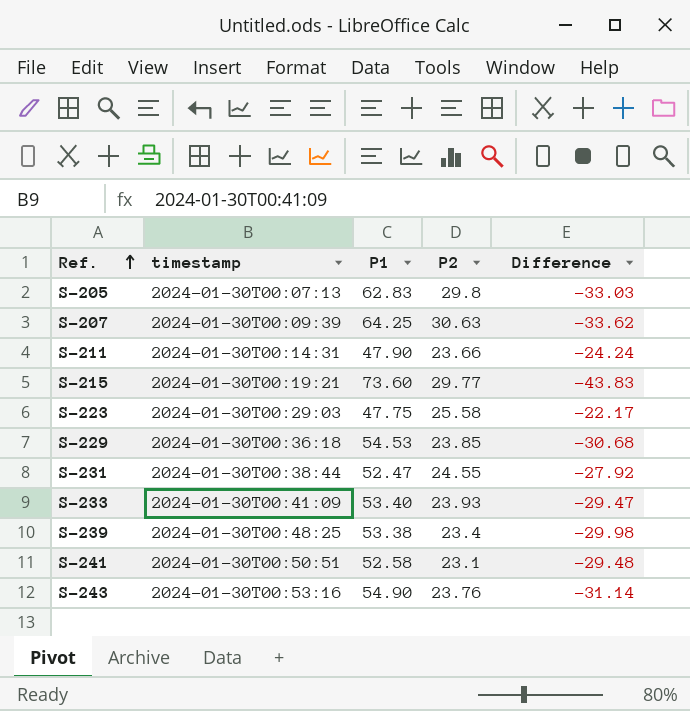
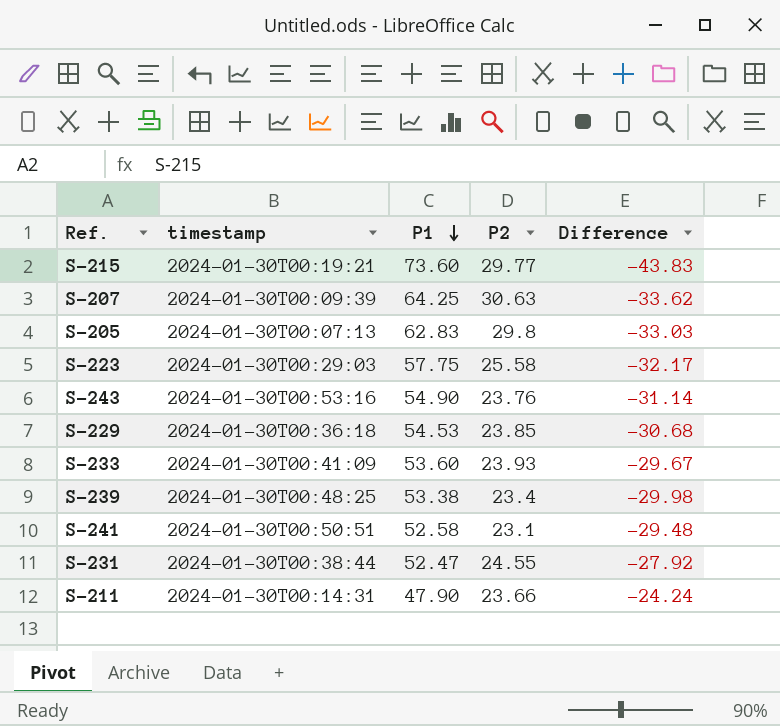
row order: Ref. ascending -> P1 descending
S-223 | P1: 47.75 -> 57.75
S-223 | Difference: -22.17 -> -32.17
S-233 | P1: 53.40 -> 53.60
S-233 | Difference: -29.47 -> -29.67

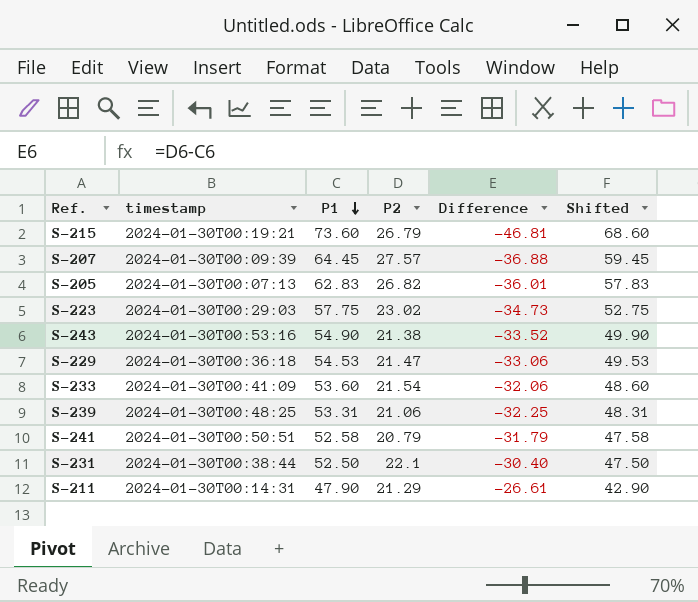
column Shifted | formula: none -> [P1] - 5
S-215 | P2: 29.77 -> 26.79
S-215 | Difference: -43.83 -> -46.81
S-207 | P1: 64.25 -> 64.45
S-207 | P2: 30.63 -> 27.57
S-207 | Difference: -33.62 -> -36.88
S-205 | P2: 29.8 -> 26.82
S-205 | Difference: -33.03 -> -36.01
S-223 | P2: 25.58 -> 23.02
S-223 | Difference: -32.17 -> -34.73
S-243 | P2: 23.76 -> 21.38
S-243 | Difference: -31.14 -> -33.52
S-229 | P2: 23.85 -> 21.47
S-229 | Difference: -30.68 -> -33.06
S-233 | P2: 23.93 -> 21.54
S-233 | Difference: -29.67 -> -32.06
S-239 | P1: 53.38 -> 53.31
S-239 | P2: 23.4 -> 21.06
S-239 | Difference: -29.98 -> -32.25
S-241 | P2: 23.1 -> 20.79
S-241 | Difference: -29.48 -> -31.79
S-231 | P1: 52.47 -> 52.50
S-231 | P2: 24.55 -> 22.1
S-231 | Difference: -27.92 -> -30.40
S-211 | P2: 23.66 -> 21.29
S-211 | Difference: -24.24 -> -26.61

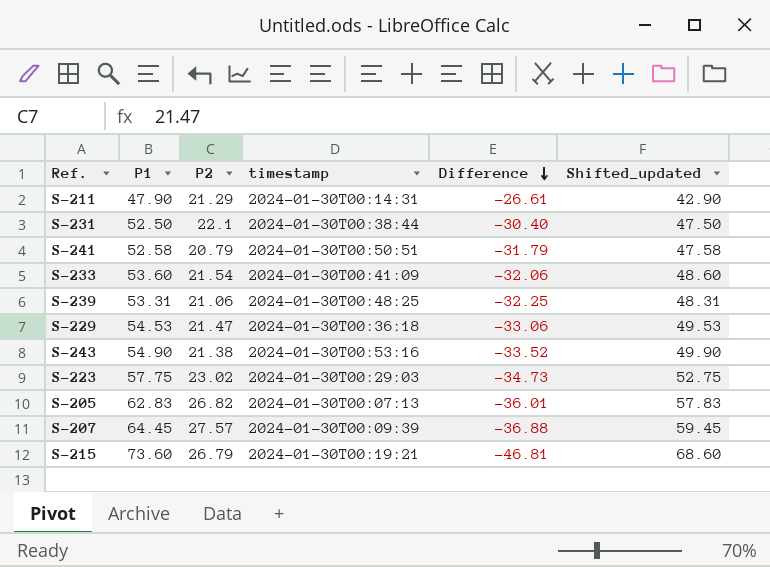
row order: P1 descending -> Difference descending
column timestamp | position: 2 -> 4
column name: Shifted -> Shifted_updated

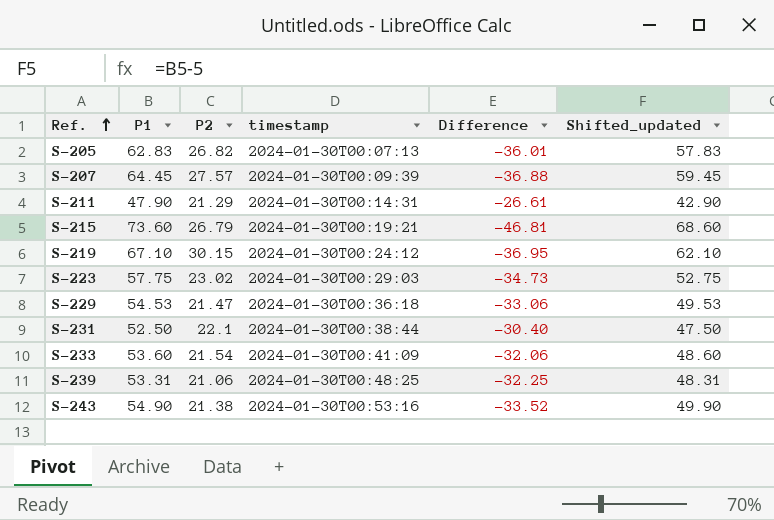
row order: Difference descending -> Ref. ascending
row S-241: 52.58 | 20.79 | 2024-01-30T00:50:51 | -31.79 | 47.58 -> none
row S-219: none -> 67.10 | 30.15 | 2024-01-30T00:24:12 | -36.95 | 62.10

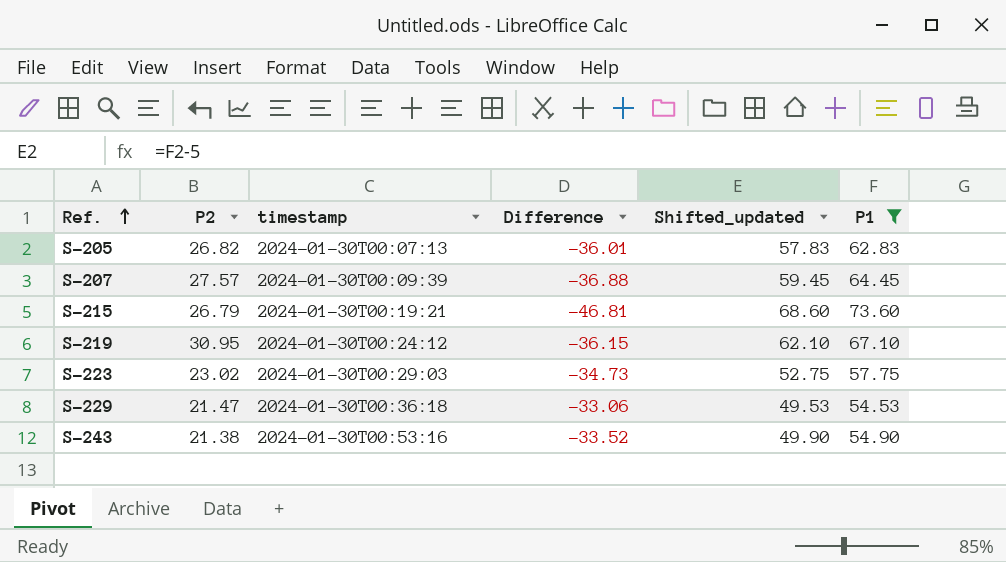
filter: none -> P1 >= 54.53
column P1 | position: 2 -> 6
S-219 | P2: 30.15 -> 30.95
S-219 | Difference: -36.95 -> -36.15

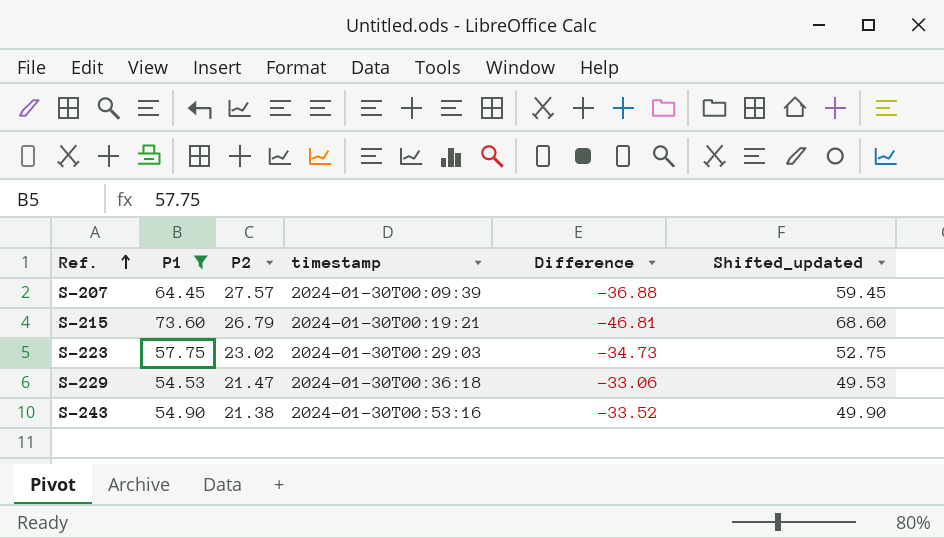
column P1 | position: 6 -> 2
row S-205: 26.82 | 2024-01-30T00:07:13 | -36.01 | 57.83 | 62.83 -> none
row S-219: 30.95 | 2024-01-30T00:24:12 | -36.15 | 62.10 | 67.10 -> none

